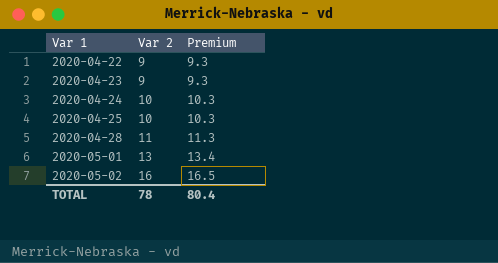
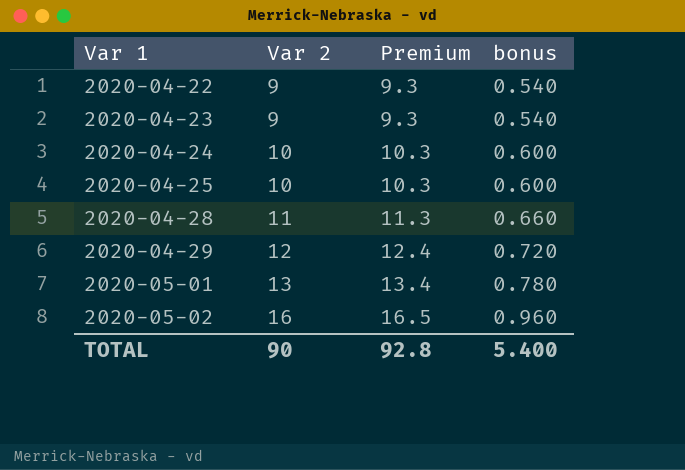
column bonus | formula: none -> [Var 2] * 0.06
row 2020-04-29: none -> 12 | 12.4 | 0.720
TOTAL | Var 2: 78 -> 90
TOTAL | Premium: 80.4 -> 92.8

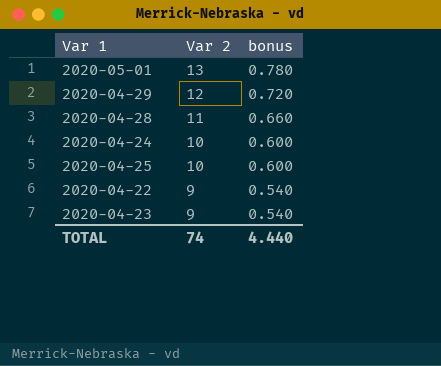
row order: Var 1 ascending -> Var 2 descending
column Premium | formula: [Var 2] * 1.03 -> none
row 2020-05-02: 16 | 16.5 | 0.960 -> none
TOTAL | Var 2: 90 -> 74
TOTAL | bonus: 5.400 -> 4.440

